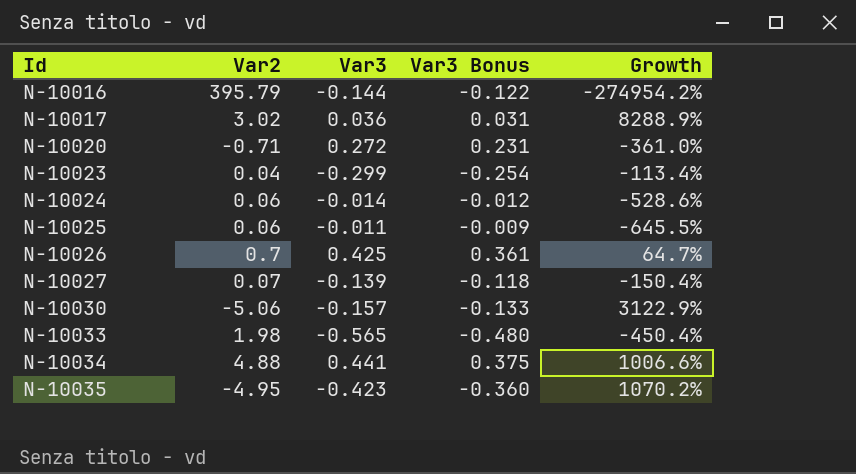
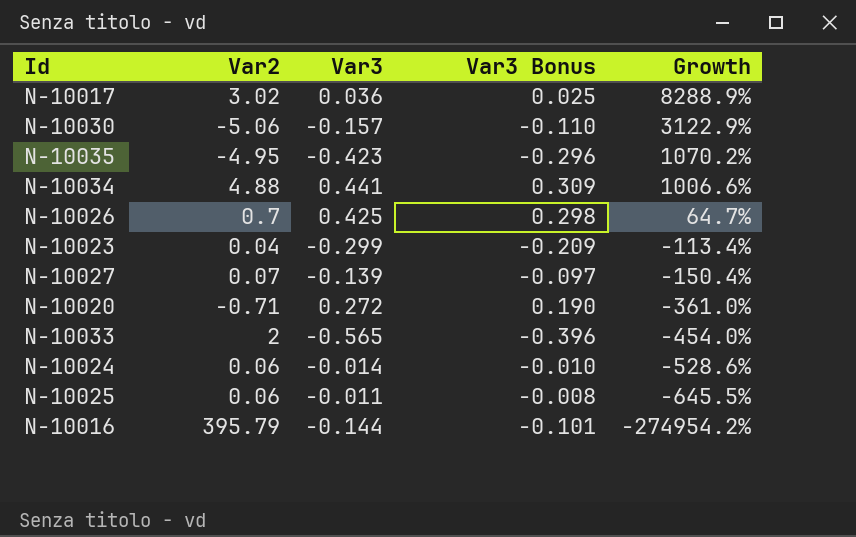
row order: Id ascending -> Growth descending
column Var3 Bonus | formula: [Var3] * 0.85 -> [Var3] * 0.7
N-10033 | Var2: 1.98 -> 2
N-10033 | Growth: -450.4% -> -454.0%

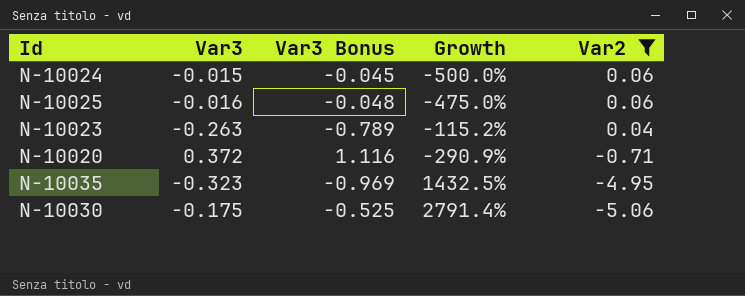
filter: none -> Var2 <= 0.06
row order: Growth descending -> Var2 descending
column Var3 Bonus | formula: [Var3] * 0.7 -> [Var3] * 3
column Var2 | position: 2 -> 5
N-10024 | Var3: -0.014 -> -0.015
N-10024 | Growth: -528.6% -> -500.0%
N-10025 | Var3: -0.011 -> -0.016
N-10025 | Growth: -645.5% -> -475.0%
N-10023 | Var3: -0.299 -> -0.263
N-10023 | Growth: -113.4% -> -115.2%
N-10020 | Var3: 0.272 -> 0.372
N-10020 | Growth: -361.0% -> -290.9%
N-10035 | Var3: -0.423 -> -0.323
N-10035 | Growth: 1070.2% -> 1432.5%
N-10030 | Var3: -0.157 -> -0.175
N-10030 | Growth: 3122.9% -> 2791.4%

